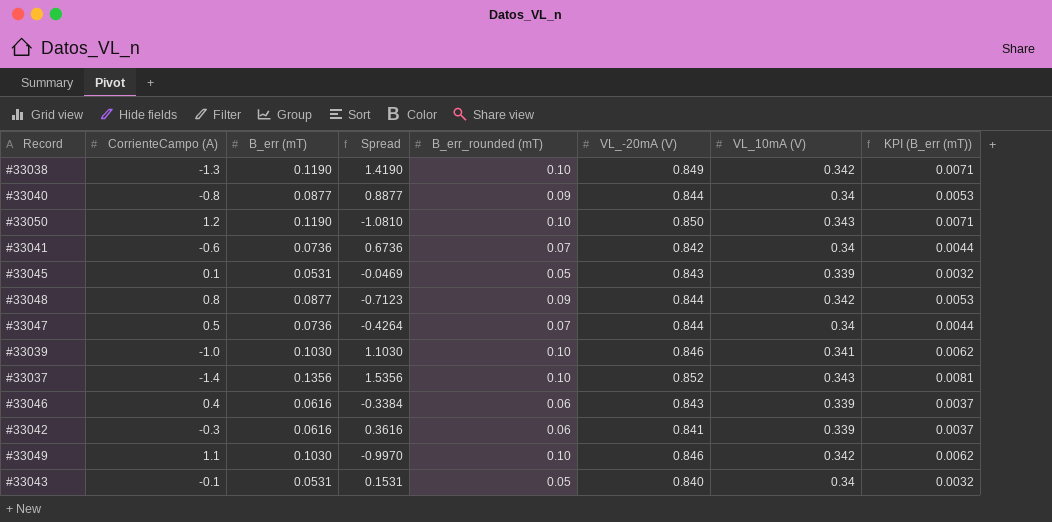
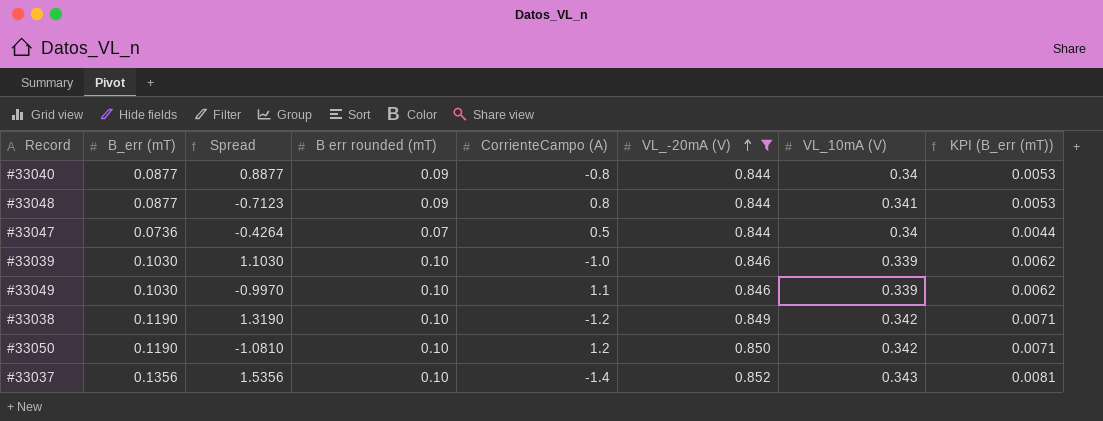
filter: none -> VL_-20mA (V) >= 0.844
row order: none -> VL_-20mA (V) ascending
column name: B_err_rounded (mT) -> B err rounded (mT)
column CorrienteCampo (A) | position: 2 -> 5
#33048 | VL_10mA (V): 0.342 -> 0.341
#33039 | VL_10mA (V): 0.341 -> 0.339
#33049 | VL_10mA (V): 0.342 -> 0.339
#33038 | Spread: 1.4190 -> 1.3190
#33038 | CorrienteCampo (A): -1.3 -> -1.2
#33050 | VL_10mA (V): 0.343 -> 0.342

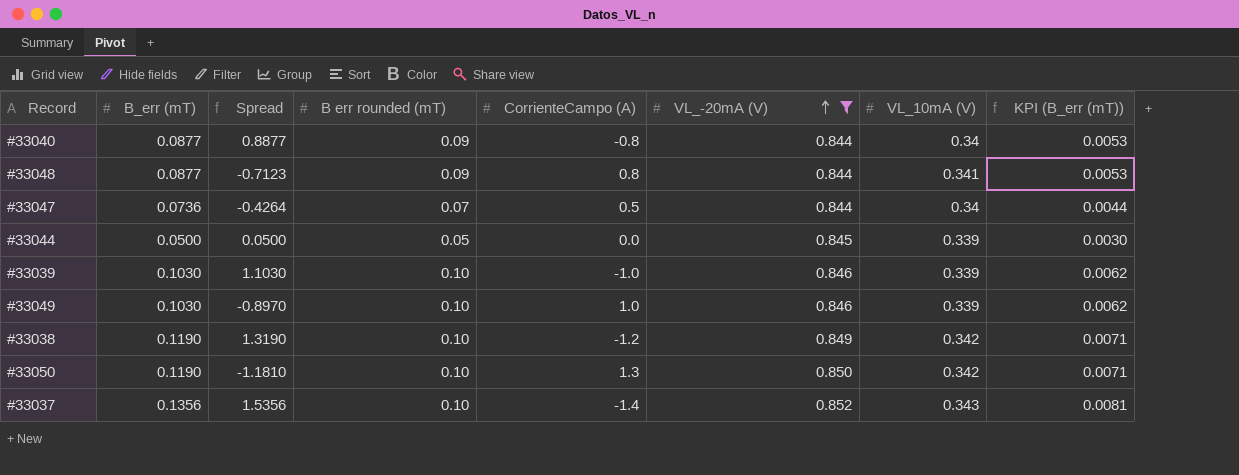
row #33044: none -> 0.0500 | 0.0500 | 0.05 | 0.0 | 0.845 | 0.339 | 0.0030
#33049 | Spread: -0.9970 -> -0.8970
#33049 | CorrienteCampo (A): 1.1 -> 1.0
#33050 | Spread: -1.0810 -> -1.1810
#33050 | CorrienteCampo (A): 1.2 -> 1.3

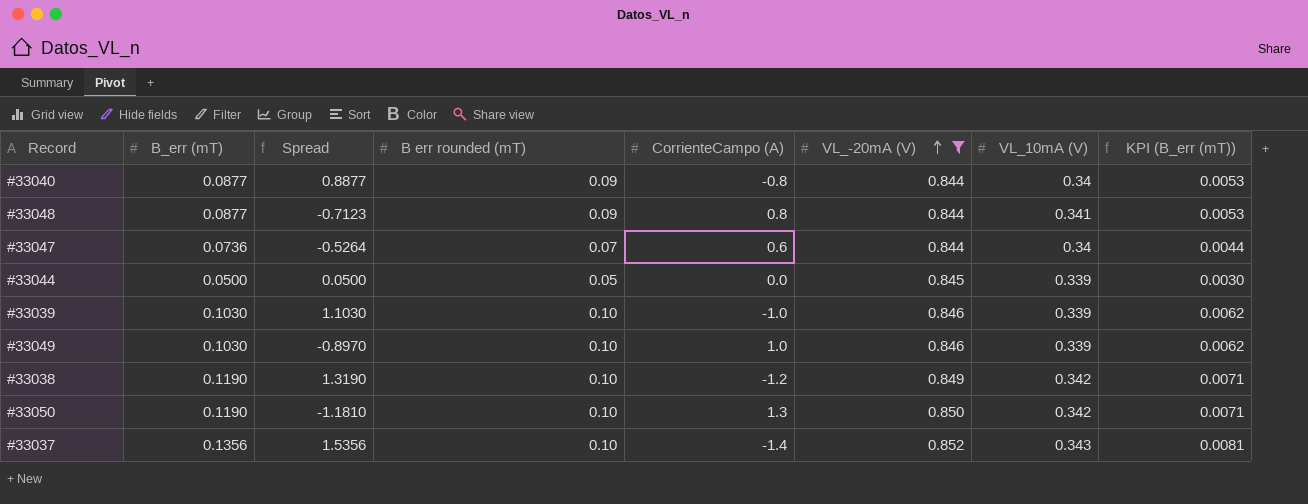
#33047 | Spread: -0.4264 -> -0.5264
#33047 | CorrienteCampo (A): 0.5 -> 0.6

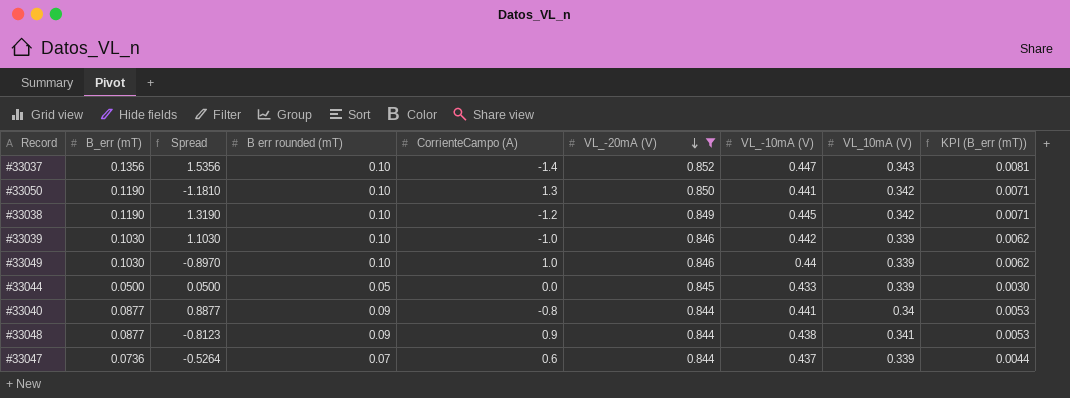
row order: VL_-20mA (V) ascending -> VL_-20mA (V) descending
column VL_-10mA (V) | position: none -> 7
#33048 | Spread: -0.7123 -> -0.8123
#33048 | CorrienteCampo (A): 0.8 -> 0.9
#33047 | VL_10mA (V): 0.34 -> 0.339

